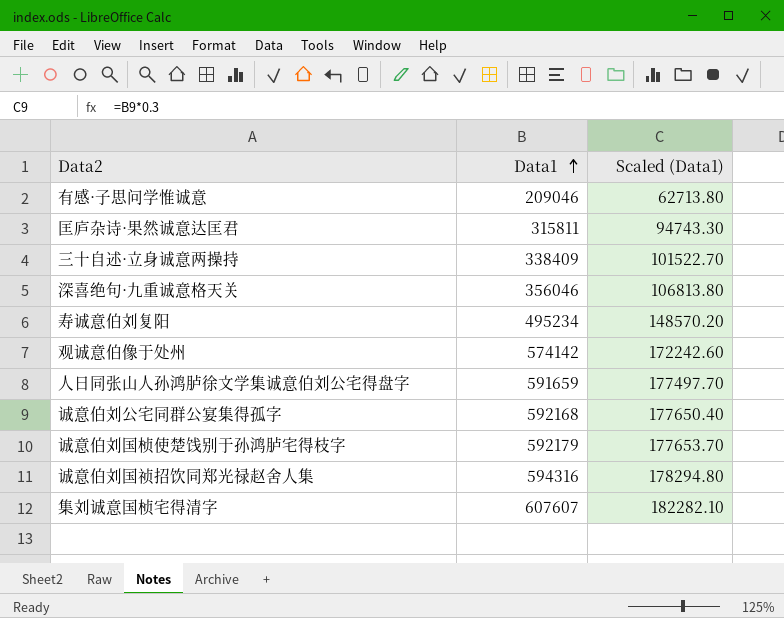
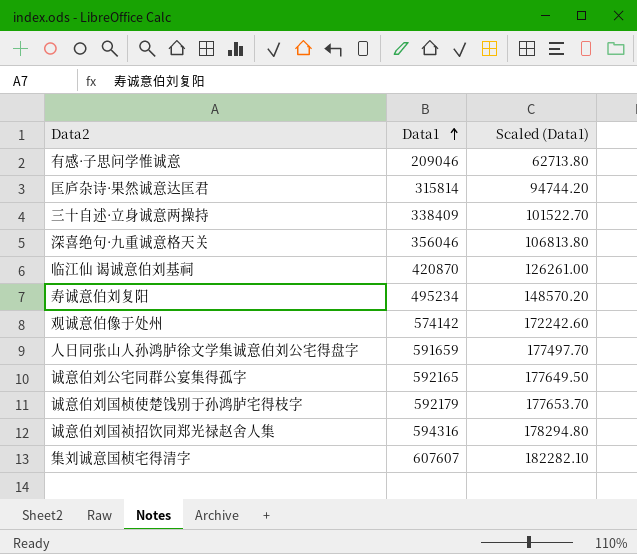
匡庐杂诗·果然诚意达匡君 | Data1: 315811 -> 315814
匡庐杂诗·果然诚意达匡君 | Scaled (Data1): 94743.30 -> 94744.20
row 临江仙 谒诚意伯刘基祠: none -> 420870 | 126261.00
诚意伯刘公宅同群公宴集得孤字 | Data1: 592168 -> 592165
诚意伯刘公宅同群公宴集得孤字 | Scaled (Data1): 177650.40 -> 177649.50

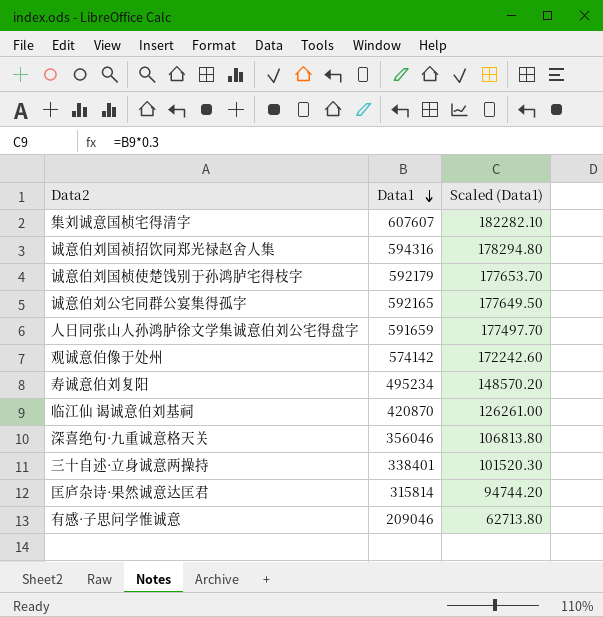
row order: Data1 ascending -> Data1 descending
三十自述·立身诚意两操持 | Data1: 338409 -> 338401
三十自述·立身诚意两操持 | Scaled (Data1): 101522.70 -> 101520.30

